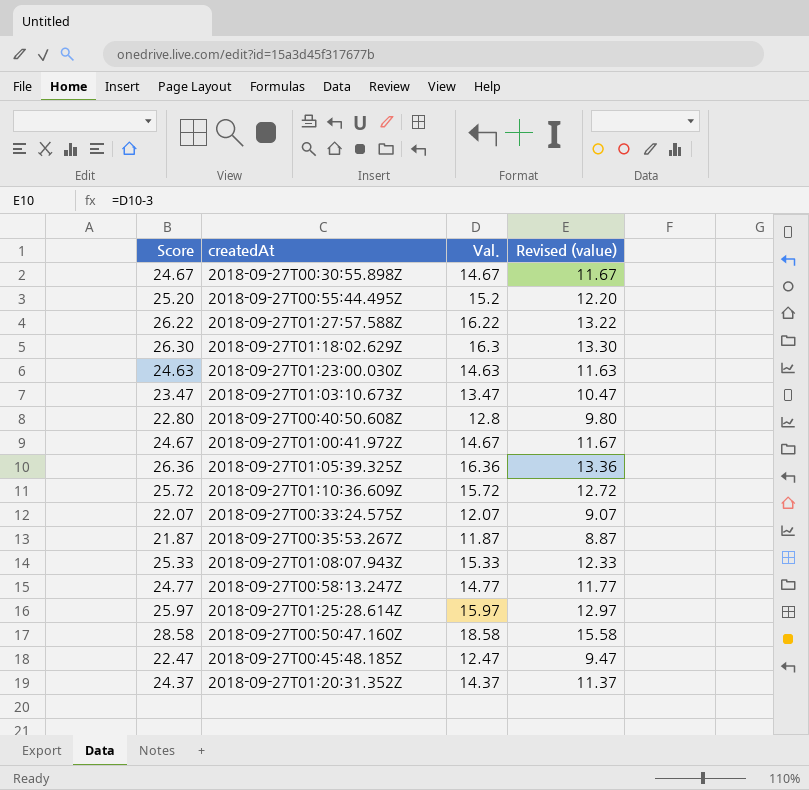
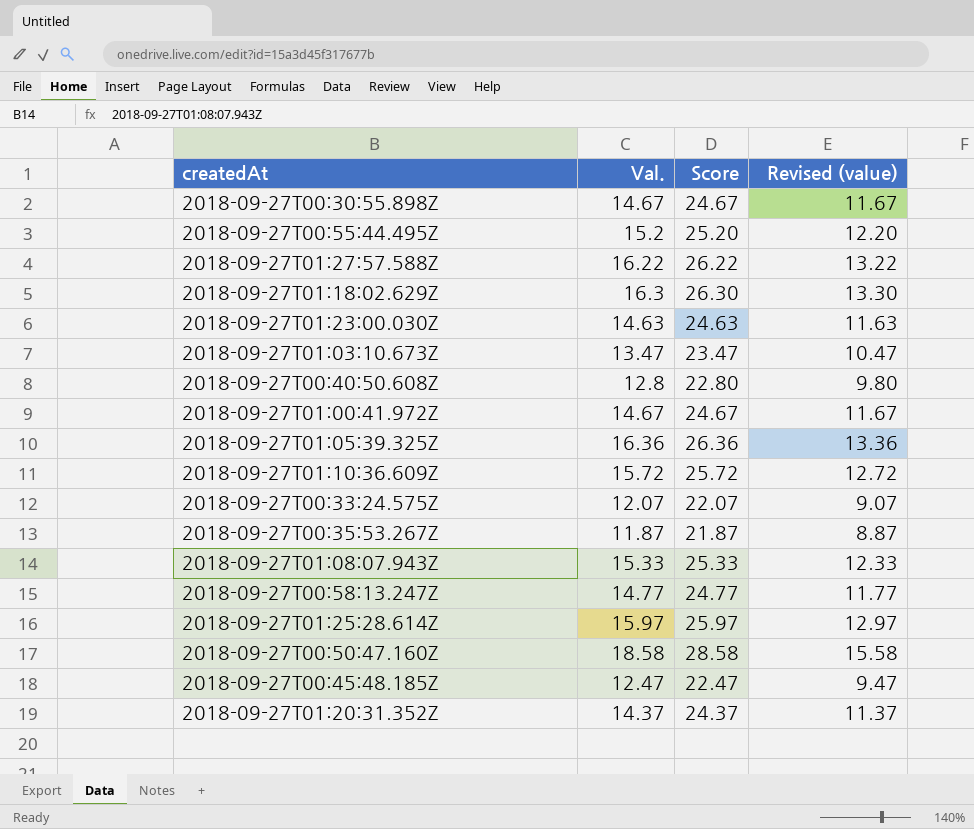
column Score | position: 1 -> 3

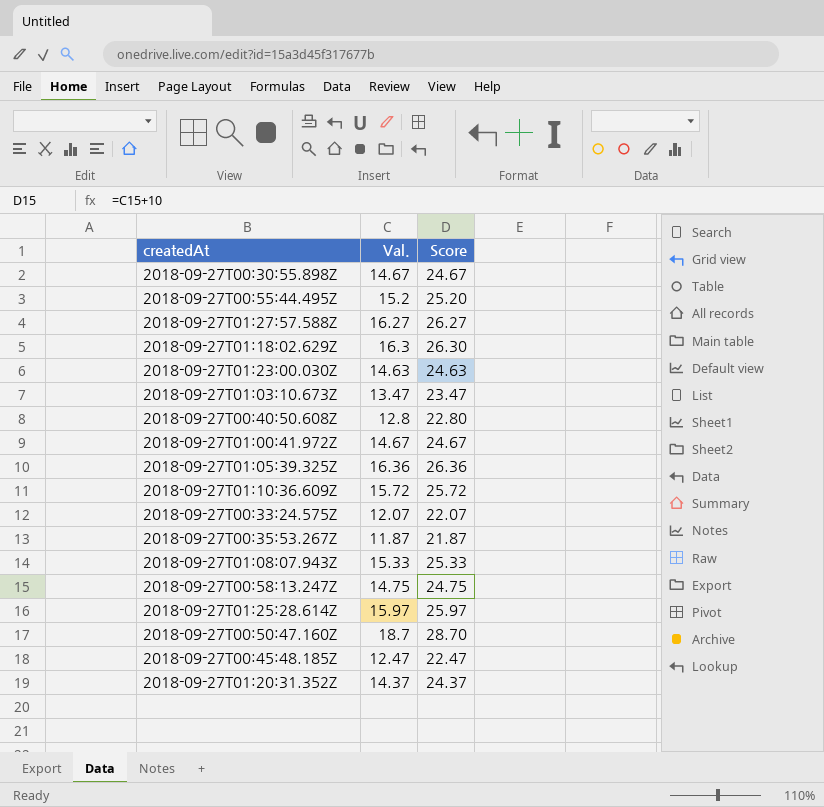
column Revised (value) | formula: [Val.] - 3 -> none
2018-09-27T01:27:57.588Z | Val.: 16.22 -> 16.27
2018-09-27T01:27:57.588Z | Score: 26.22 -> 26.27
2018-09-27T00:58:13.247Z | Val.: 14.77 -> 14.75
2018-09-27T00:58:13.247Z | Score: 24.77 -> 24.75
2018-09-27T00:50:47.160Z | Val.: 18.58 -> 18.7
2018-09-27T00:50:47.160Z | Score: 28.58 -> 28.70

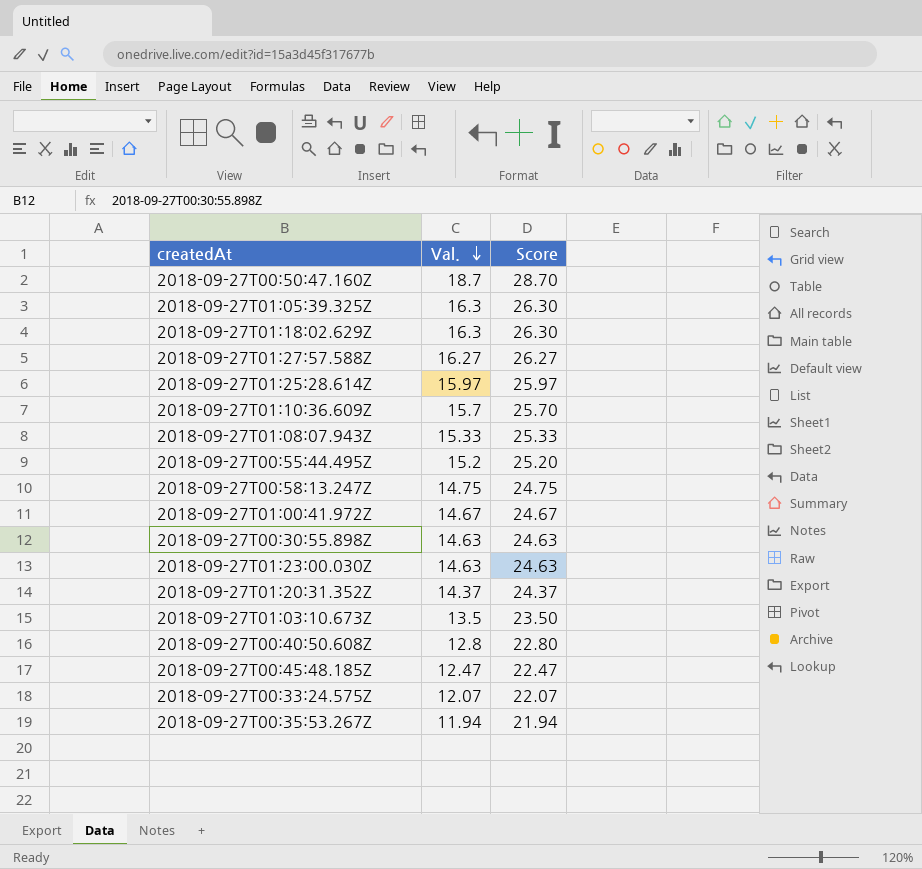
row order: none -> Val. descending
2018-09-27T01:05:39.325Z | Val.: 16.36 -> 16.3
2018-09-27T01:05:39.325Z | Score: 26.36 -> 26.30
2018-09-27T01:10:36.609Z | Val.: 15.72 -> 15.7
2018-09-27T01:10:36.609Z | Score: 25.72 -> 25.70
2018-09-27T00:30:55.898Z | Val.: 14.67 -> 14.63
2018-09-27T00:30:55.898Z | Score: 24.67 -> 24.63
2018-09-27T01:03:10.673Z | Val.: 13.47 -> 13.5
2018-09-27T01:03:10.673Z | Score: 23.47 -> 23.50
2018-09-27T00:35:53.267Z | Val.: 11.87 -> 11.94
2018-09-27T00:35:53.267Z | Score: 21.87 -> 21.94

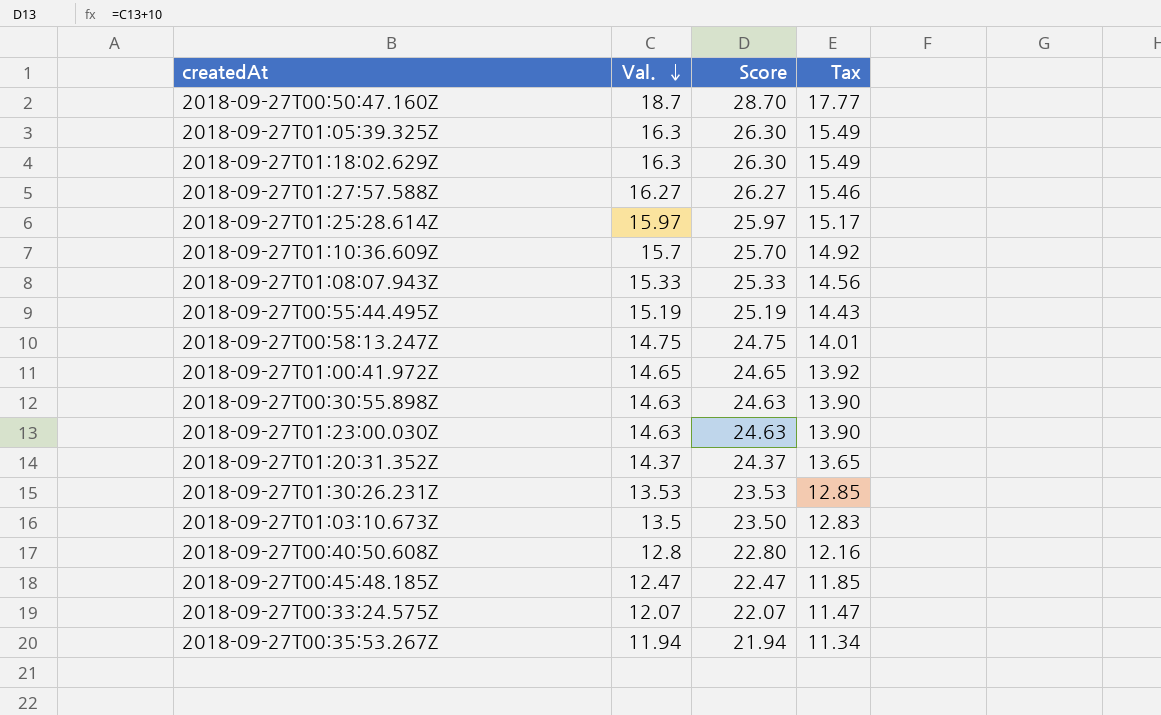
column Tax | formula: none -> [Val.] * 0.95
2018-09-27T00:55:44.495Z | Val.: 15.2 -> 15.19
2018-09-27T00:55:44.495Z | Score: 25.20 -> 25.19
2018-09-27T01:00:41.972Z | Val.: 14.67 -> 14.65
2018-09-27T01:00:41.972Z | Score: 24.67 -> 24.65
row 2018-09-27T01:30:26.231Z: none -> 13.53 | 23.53 | 12.85

